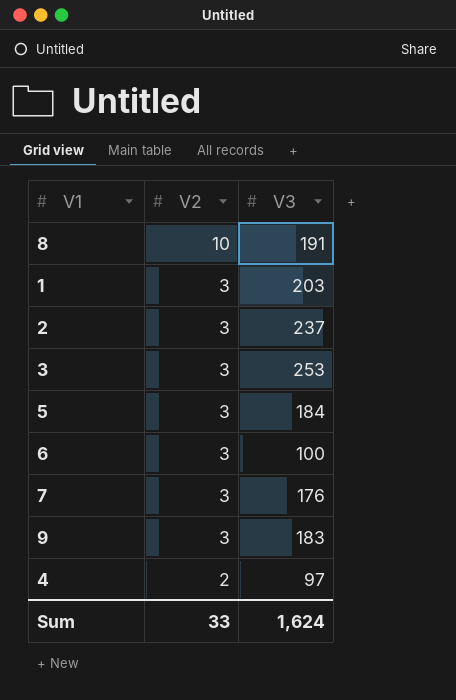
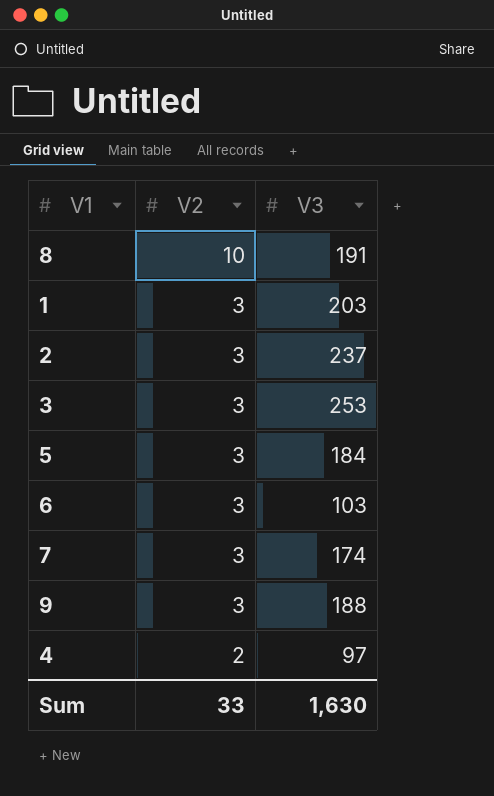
6 | V3: 100 -> 103
7 | V3: 176 -> 174
9 | V3: 183 -> 188
Sum | V3: 1,624 -> 1,630

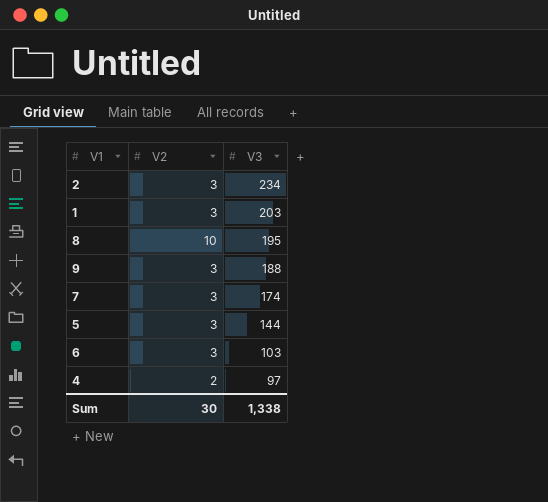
row order: V2 descending -> V3 descending
row 3: 3 | 253 -> none
2 | V3: 237 -> 234
8 | V3: 191 -> 195
5 | V3: 184 -> 144
Sum | V2: 33 -> 30
Sum | V3: 1,630 -> 1,338

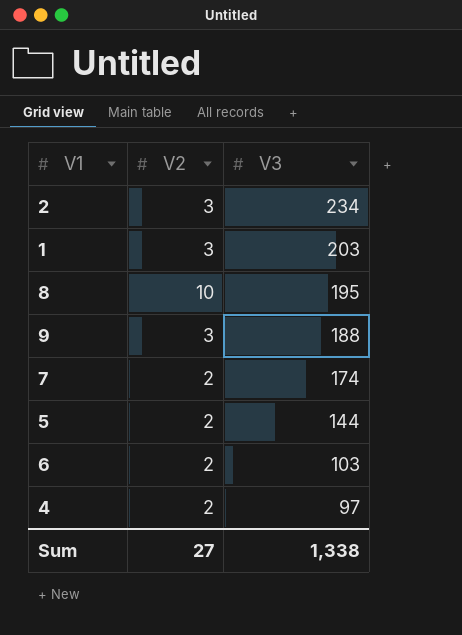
7 | V2: 3 -> 2
5 | V2: 3 -> 2
6 | V2: 3 -> 2
Sum | V2: 30 -> 27

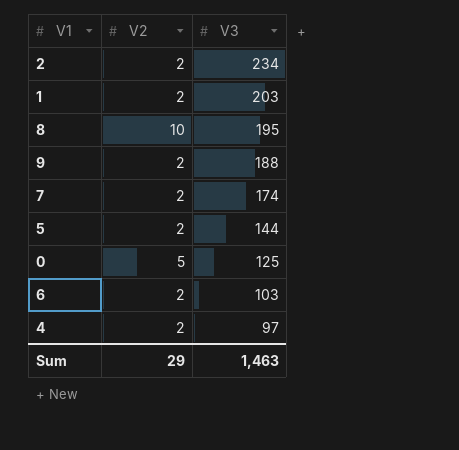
2 | V2: 3 -> 2
1 | V2: 3 -> 2
9 | V2: 3 -> 2
row 0: none -> 5 | 125
Sum | V2: 27 -> 29
Sum | V3: 1,338 -> 1,463

